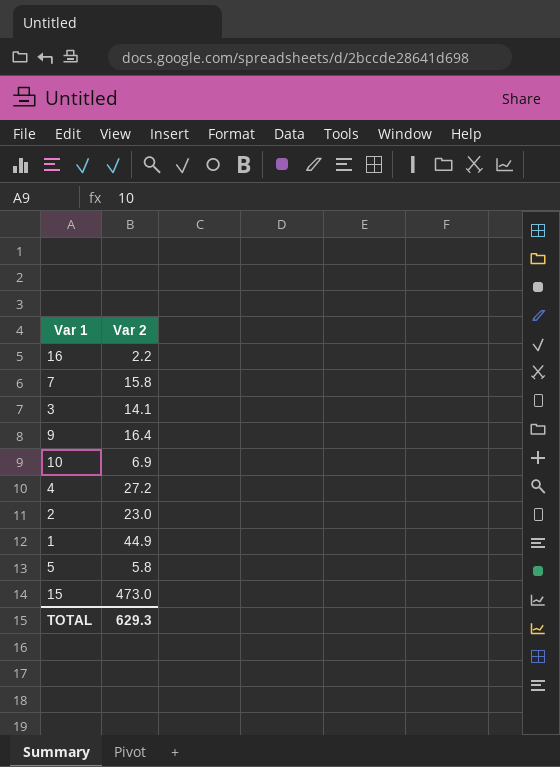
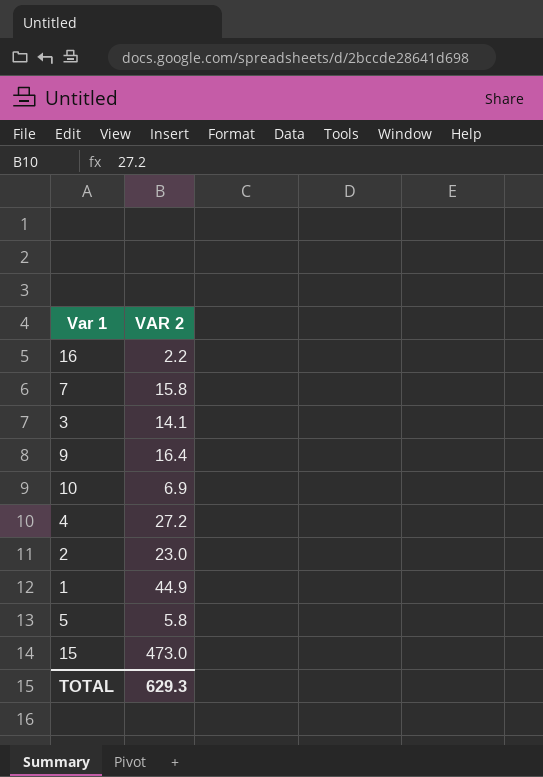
column name: Var 2 -> VAR 2

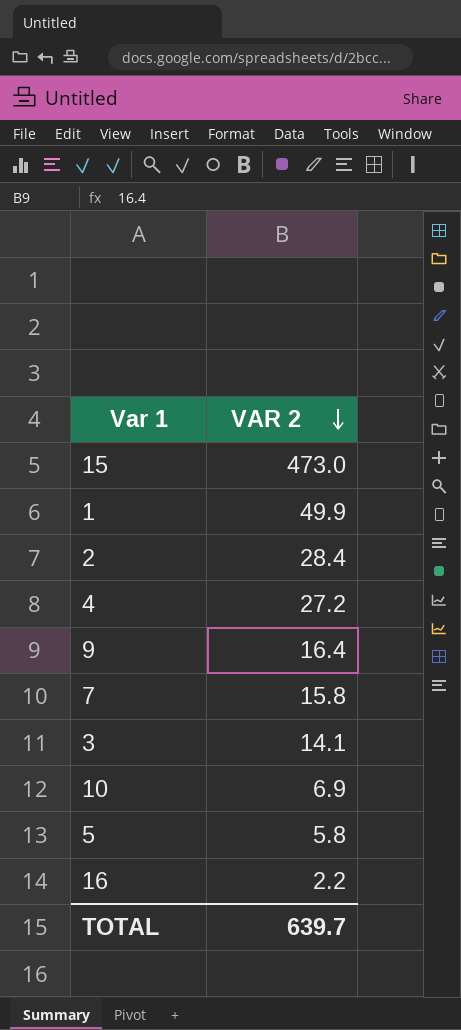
row order: none -> VAR 2 descending
1 | VAR 2: 44.9 -> 49.9
2 | VAR 2: 23.0 -> 28.4
TOTAL | VAR 2: 629.3 -> 639.7

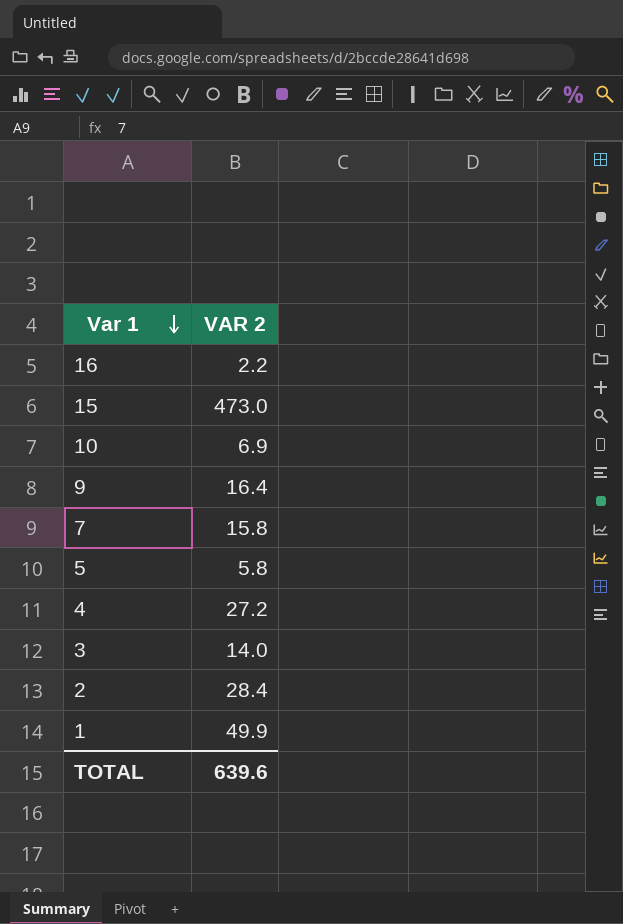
row order: VAR 2 descending -> Var 1 descending
3 | VAR 2: 14.1 -> 14.0
TOTAL | VAR 2: 639.7 -> 639.6

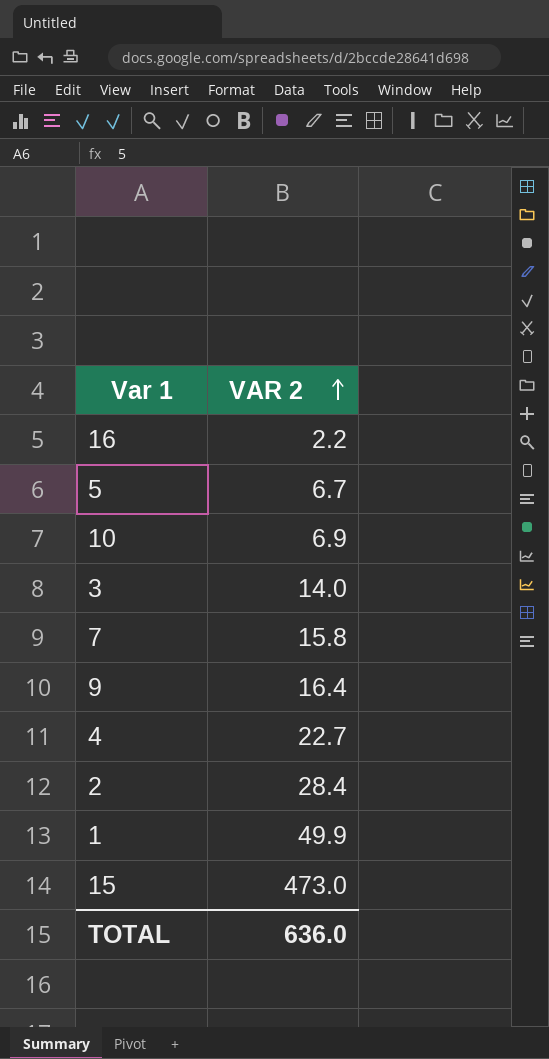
row order: Var 1 descending -> VAR 2 ascending
5 | VAR 2: 5.8 -> 6.7
4 | VAR 2: 27.2 -> 22.7
TOTAL | VAR 2: 639.6 -> 636.0

